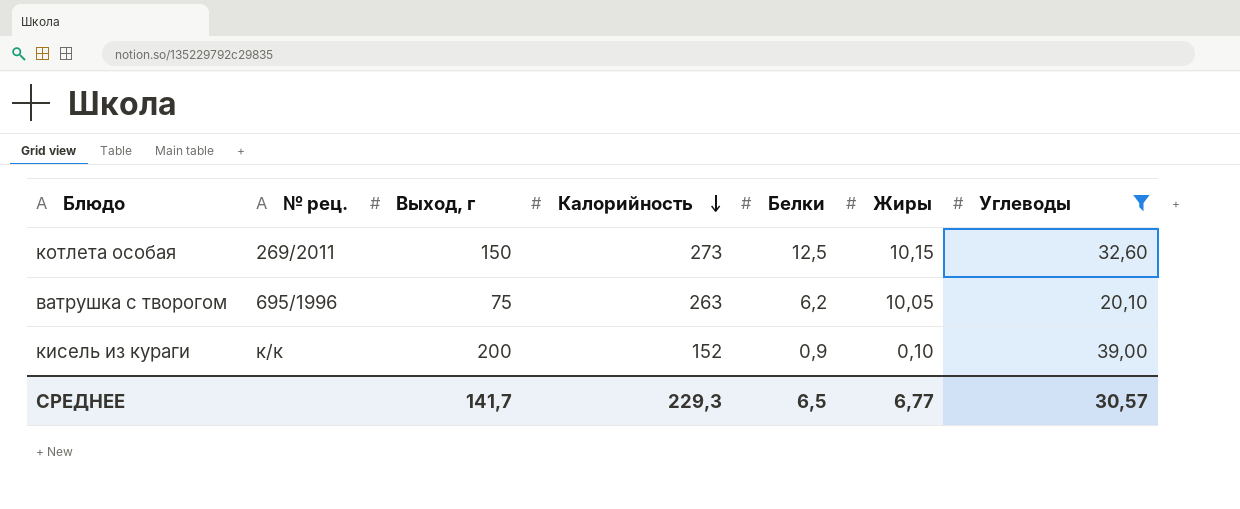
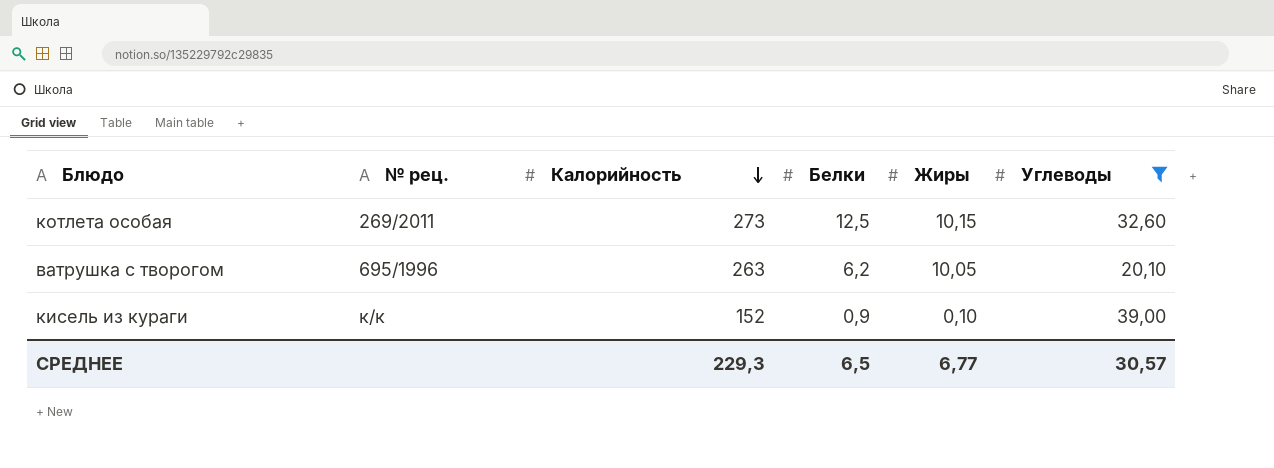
column Выход, г | position: 3 -> none

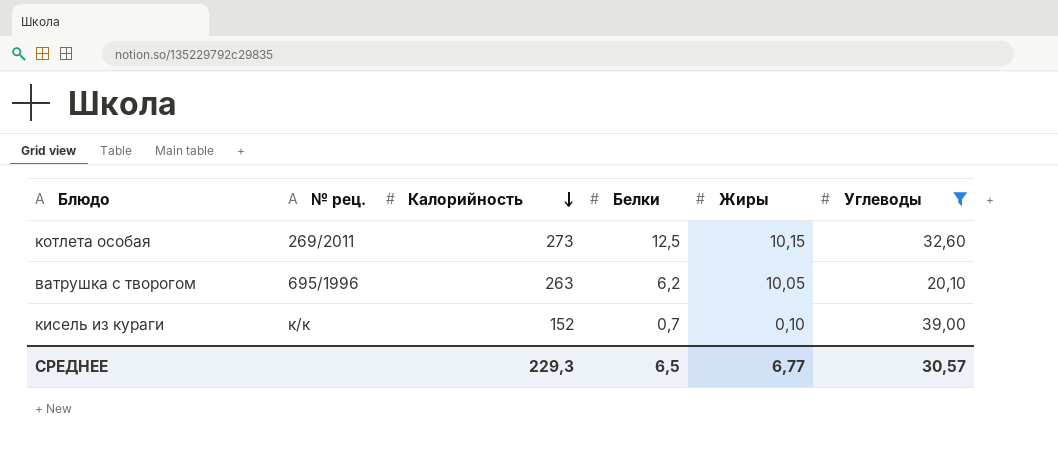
кисель из кураги | Белки: 0,9 -> 0,7

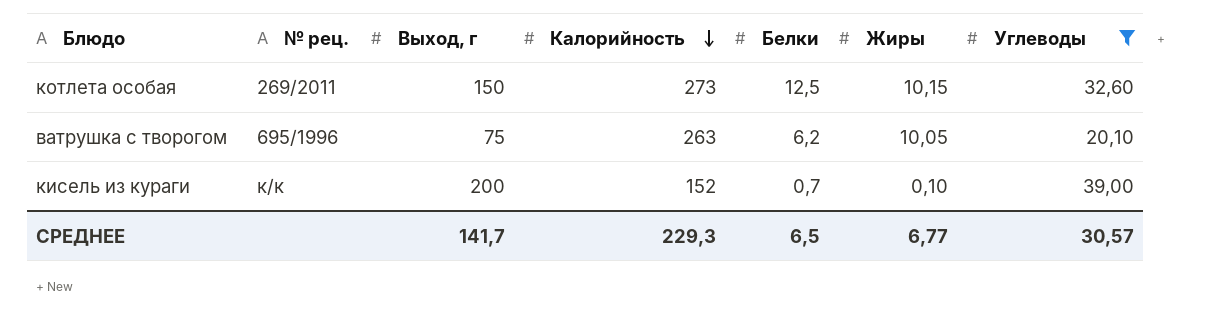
column Выход, г | position: none -> 3

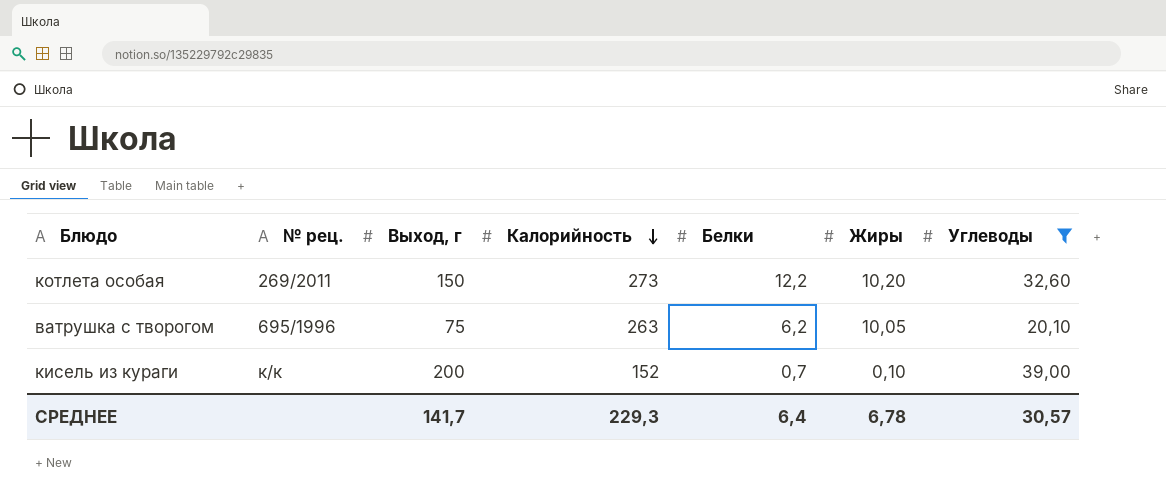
котлета особая | Белки: 12,5 -> 12,2
котлета особая | Жиры: 10,15 -> 10,20
СРЕДНЕЕ | Белки: 6,5 -> 6,4
СРЕДНЕЕ | Жиры: 6,77 -> 6,78

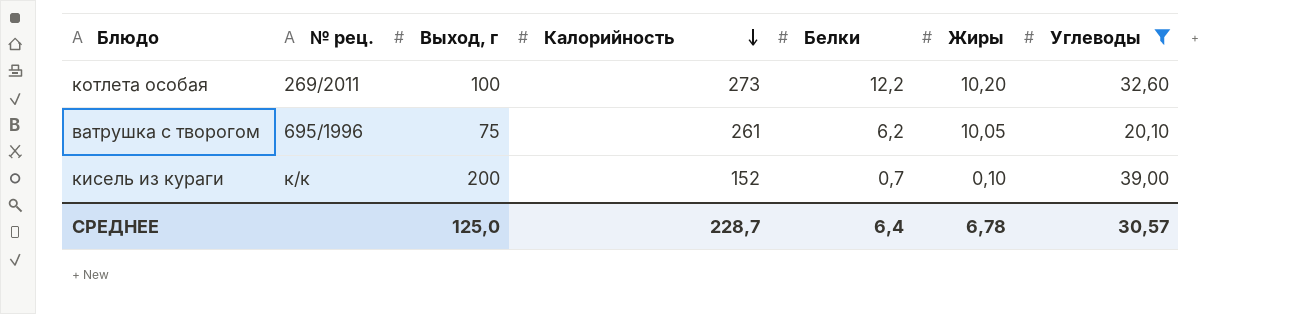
котлета особая | Выход, г: 150 -> 100
ватрушка с творогом | Калорийность: 263 -> 261
СРЕДНЕЕ | Выход, г: 141,7 -> 125,0
СРЕДНЕЕ | Калорийность: 229,3 -> 228,7

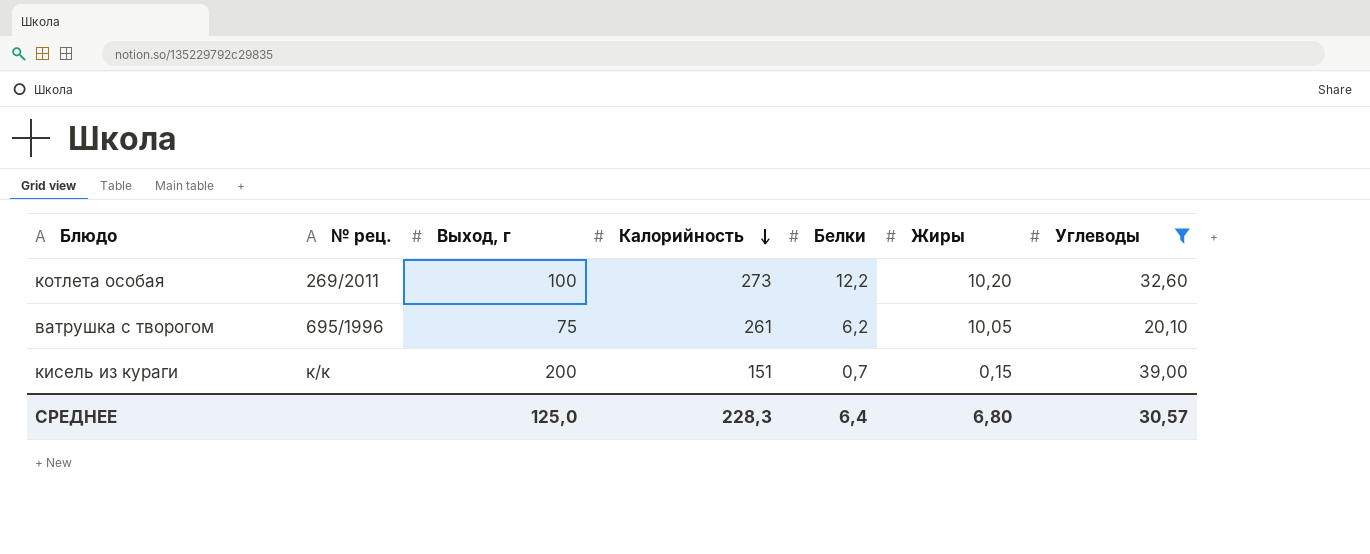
кисель из кураги | Калорийность: 152 -> 151
кисель из кураги | Жиры: 0,10 -> 0,15
СРЕДНЕЕ | Калорийность: 228,7 -> 228,3
СРЕДНЕЕ | Жиры: 6,78 -> 6,80

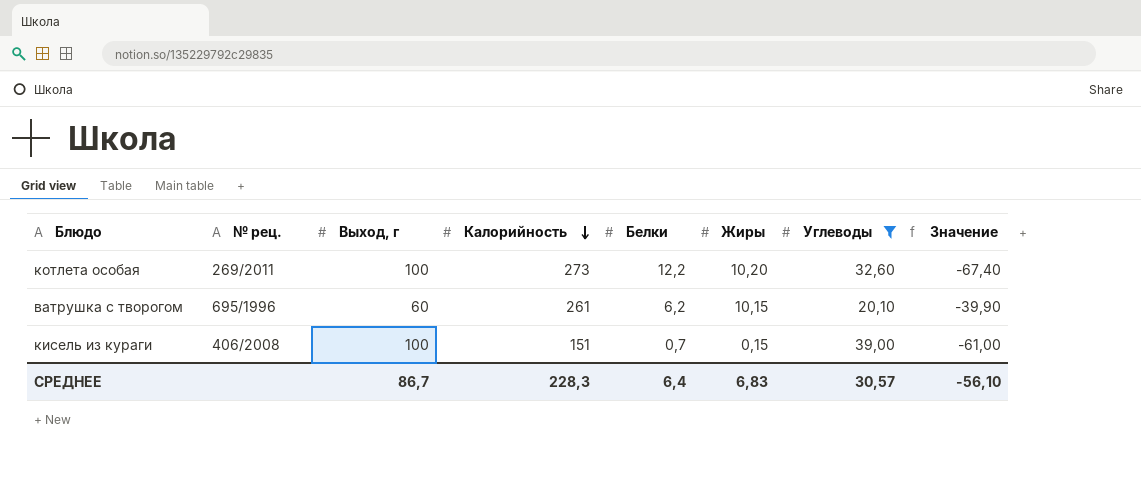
column Значение | formula: none -> [Углеводы] - [Выход, г]
ватрушка с творогом | Выход, г: 75 -> 60
ватрушка с творогом | Жиры: 10,05 -> 10,15
кисель из кураги | № рец.: к/к -> 406/2008
кисель из кураги | Выход, г: 200 -> 100
СРЕДНЕЕ | Выход, г: 125,0 -> 86,7
СРЕДНЕЕ | Жиры: 6,80 -> 6,83

